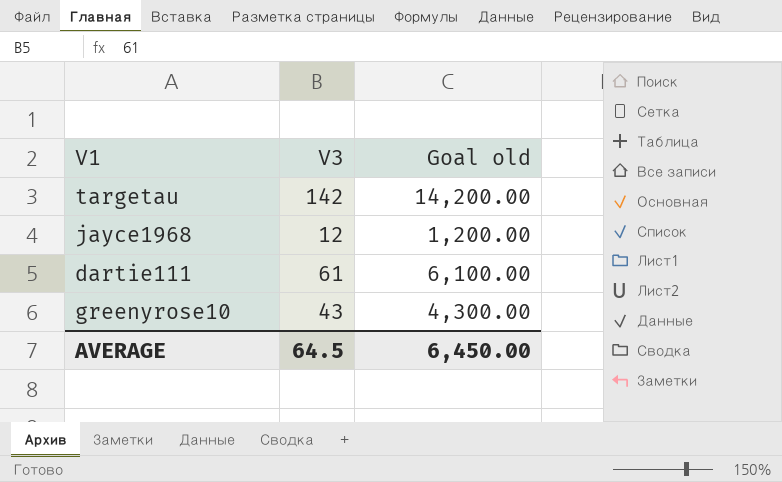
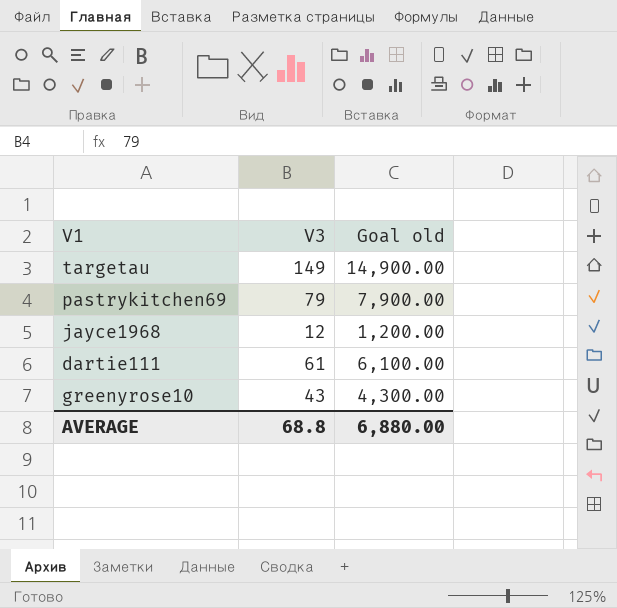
targetau | V3: 142 -> 149
targetau | Goal old: 14,200.00 -> 14,900.00
row pastrykitchen69: none -> 79 | 7,900.00
AVERAGE | V3: 64.5 -> 68.8
AVERAGE | Goal old: 6,450.00 -> 6,880.00

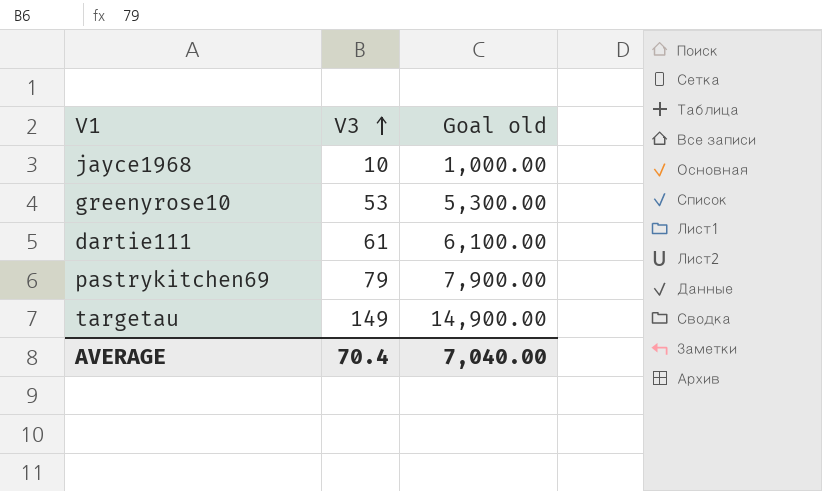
row order: none -> V3 ascending
jayce1968 | V3: 12 -> 10
jayce1968 | Goal old: 1,200.00 -> 1,000.00
greenyrose10 | V3: 43 -> 53
greenyrose10 | Goal old: 4,300.00 -> 5,300.00
AVERAGE | V3: 68.8 -> 70.4
AVERAGE | Goal old: 6,880.00 -> 7,040.00

